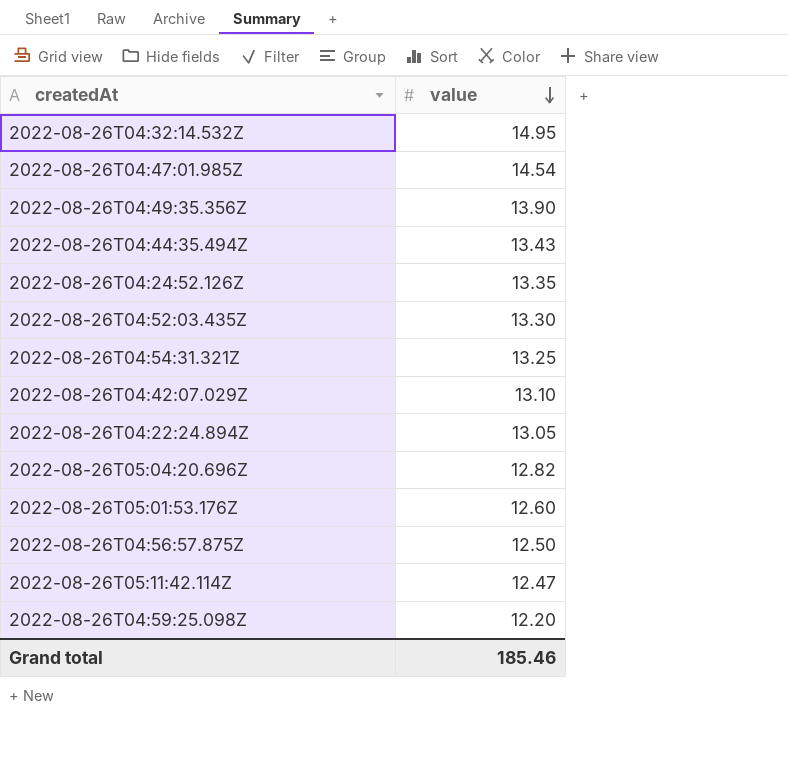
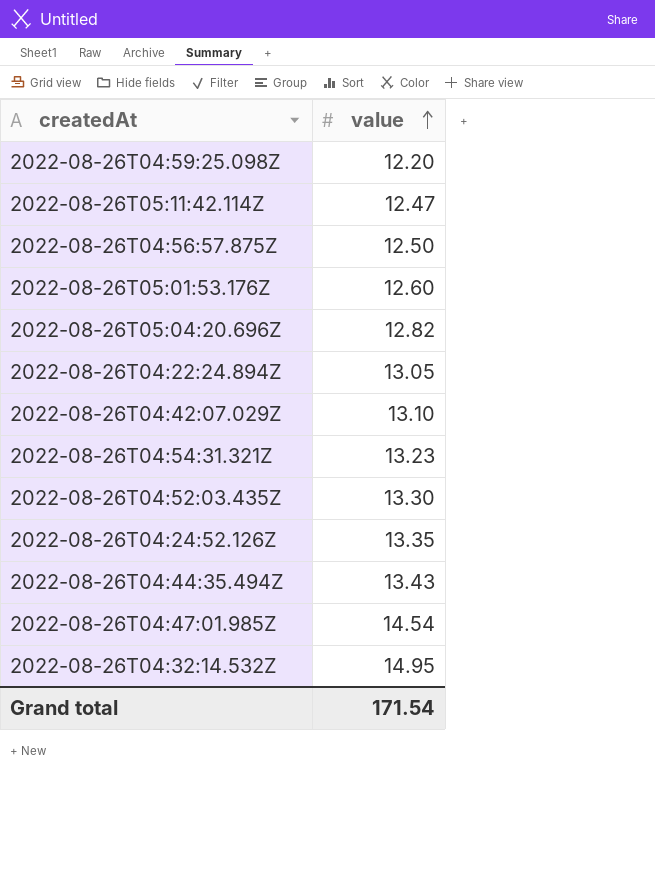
row order: value descending -> value ascending
row 2022-08-26T04:49:35.356Z: 13.90 -> none
2022-08-26T04:54:31.321Z | value: 13.25 -> 13.23
Grand total | value: 185.46 -> 171.54

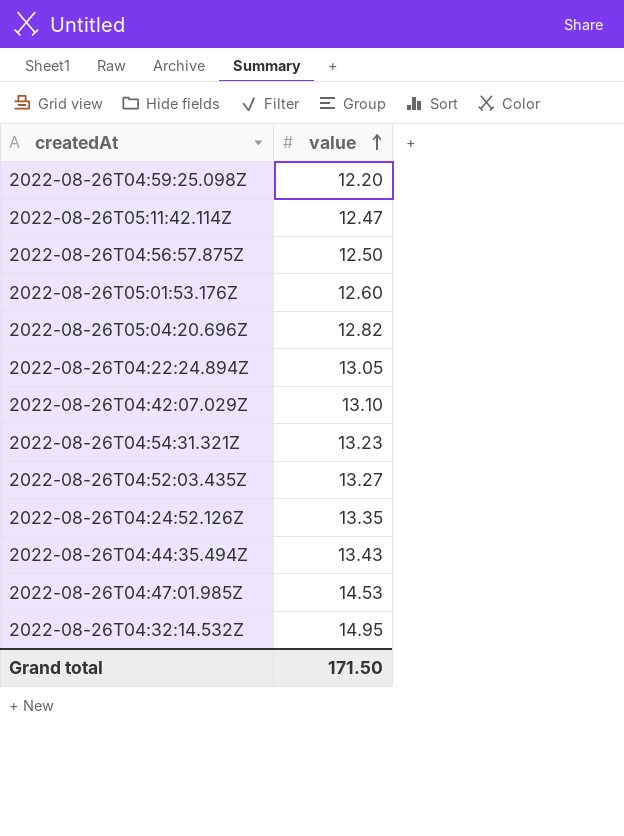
2022-08-26T04:52:03.435Z | value: 13.30 -> 13.27
2022-08-26T04:47:01.985Z | value: 14.54 -> 14.53
Grand total | value: 171.54 -> 171.50

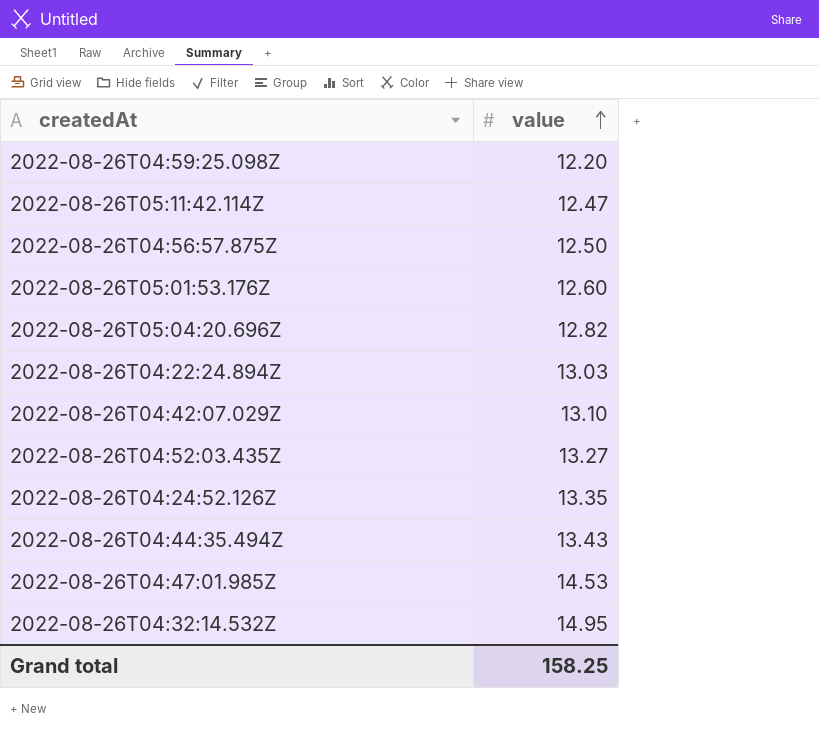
row 2022-08-26T04:54:31.321Z: 13.23 -> none
2022-08-26T04:22:24.894Z | value: 13.05 -> 13.03
Grand total | value: 171.50 -> 158.25

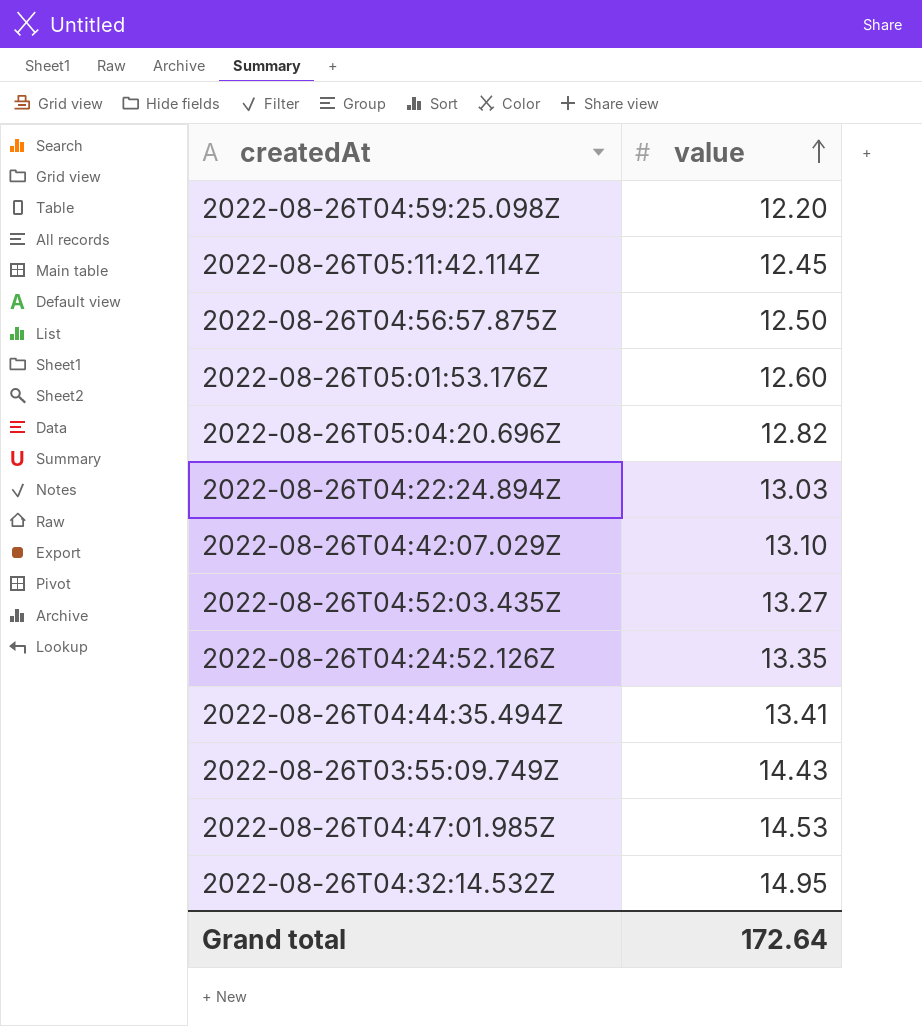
2022-08-26T05:11:42.114Z | value: 12.47 -> 12.45
2022-08-26T04:44:35.494Z | value: 13.43 -> 13.41
row 2022-08-26T03:55:09.749Z: none -> 14.43
Grand total | value: 158.25 -> 172.64

